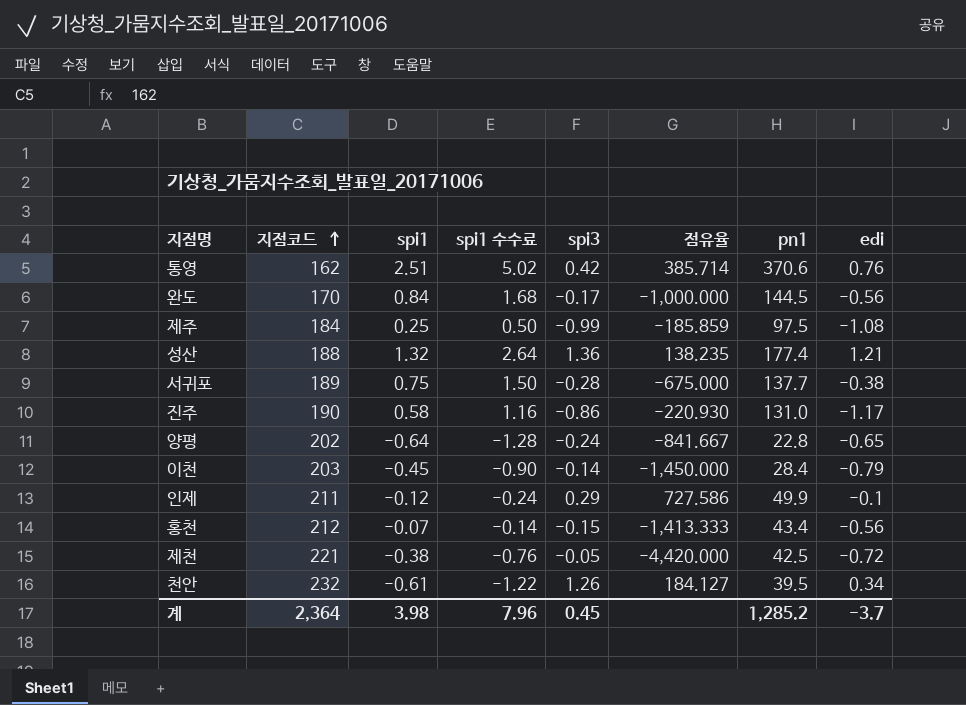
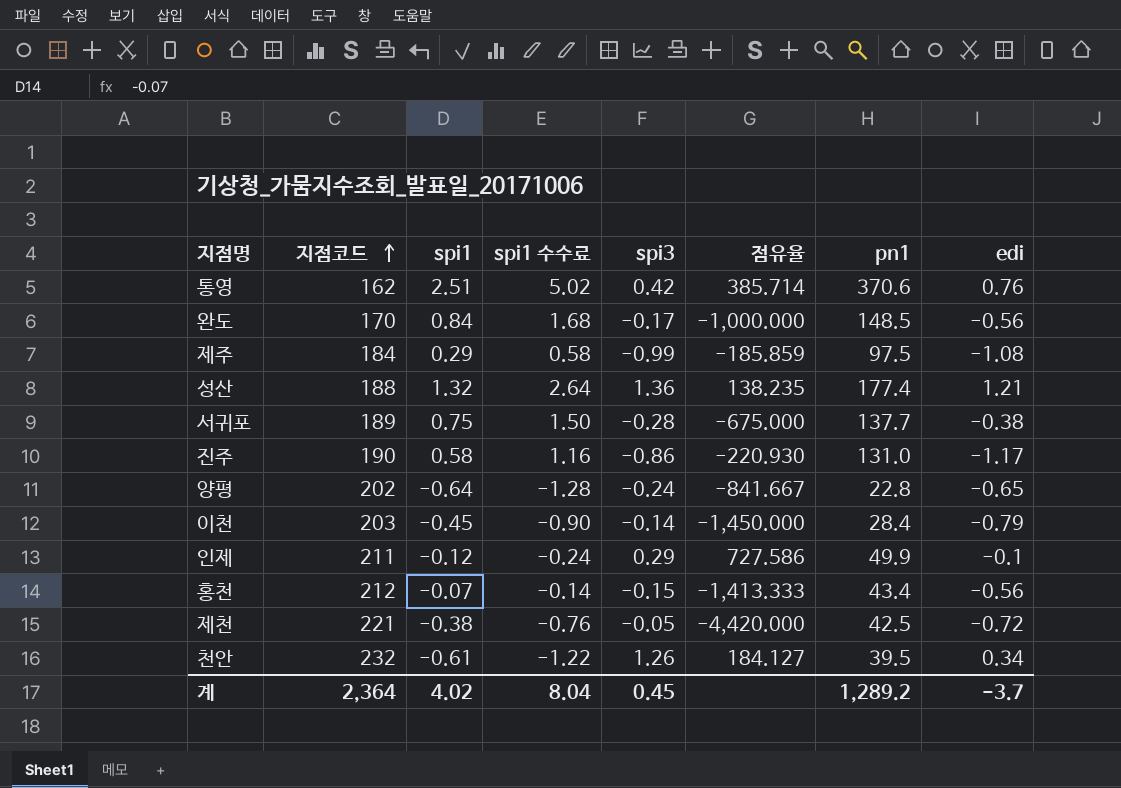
완도 | pn1: 144.5 -> 148.5
제주 | spi1: 0.25 -> 0.29
제주 | spi1 수수료: 0.50 -> 0.58
계 | spi1: 3.98 -> 4.02
계 | spi1 수수료: 7.96 -> 8.04
계 | pn1: 1,285.2 -> 1,289.2

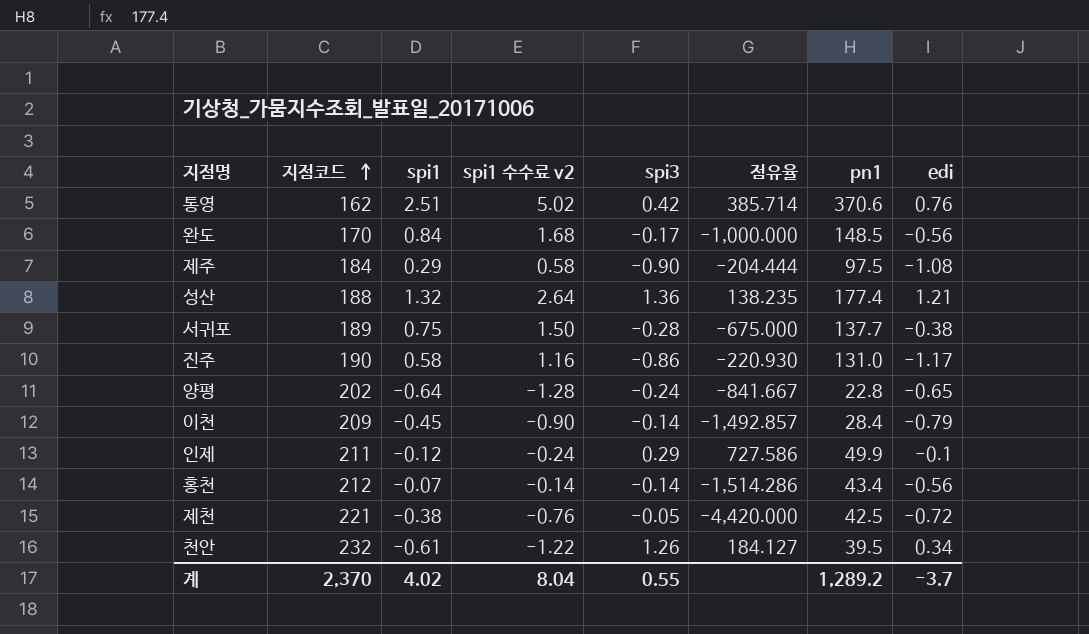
column name: spi1 수수료 -> spi1 수수료 v2
제주 | spi3: -0.99 -> -0.90
제주 | 점유율: -185.859 -> -204.444
이천 | 지점코드: 203 -> 209
이천 | 점유율: -1,450.000 -> -1,492.857
홍천 | spi3: -0.15 -> -0.14
홍천 | 점유율: -1,413.333 -> -1,514.286
계 | 지점코드: 2,364 -> 2,370
계 | spi3: 0.45 -> 0.55

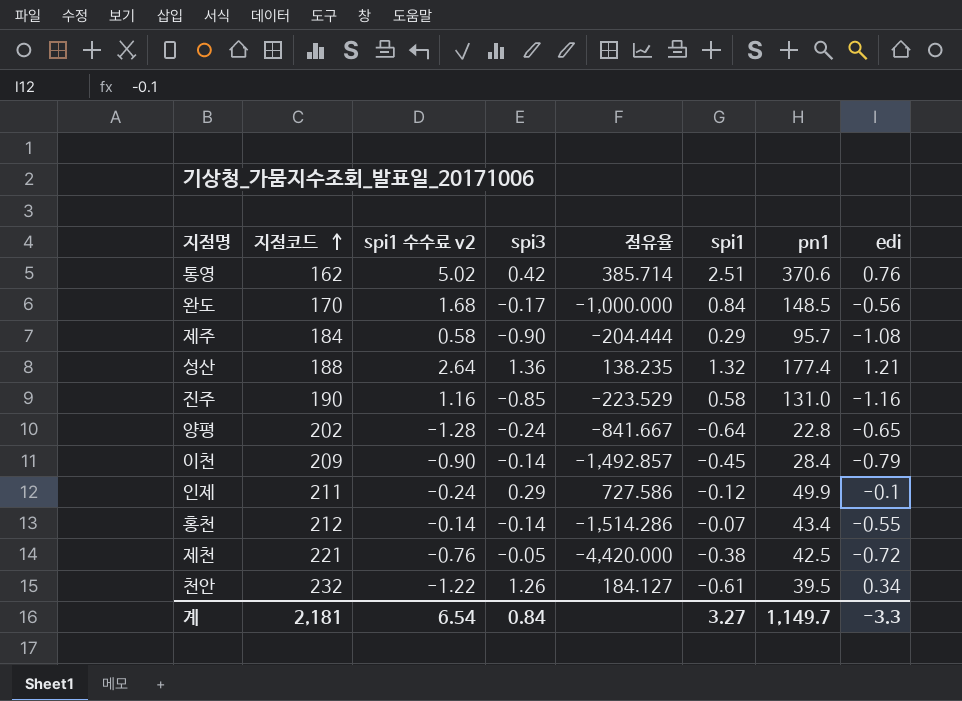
column spi1 | position: 3 -> 6
row 서귀포: 189 | 0.75 | 1.50 | -0.28 | -675.000 | 137.7 | -0.38 -> none
제주 | pn1: 97.5 -> 95.7
진주 | spi3: -0.86 -> -0.85
진주 | 점유율: -220.930 -> -223.529
진주 | edi: -1.17 -> -1.16
홍천 | edi: -0.56 -> -0.55
계 | 지점코드: 2,370 -> 2,181
계 | spi1 수수료 v2: 8.04 -> 6.54
계 | spi3: 0.55 -> 0.84
계 | spi1: 4.02 -> 3.27
계 | pn1: 1,289.2 -> 1,149.7
계 | edi: -3.7 -> -3.3

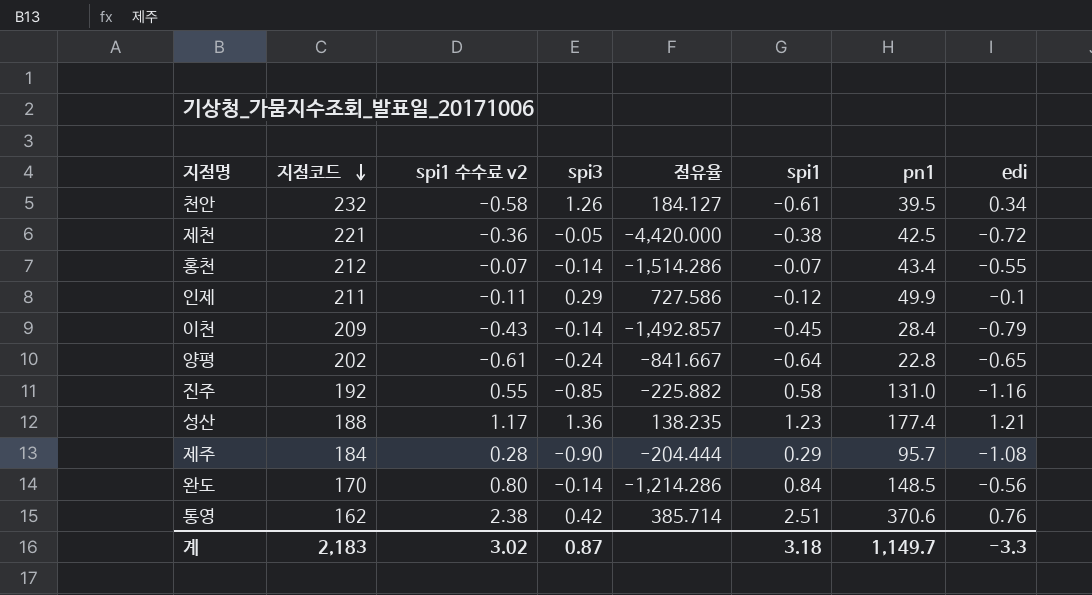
row order: 지점코드 ascending -> 지점코드 descending
column spi1 수수료 v2 | formula: [spi1] * 2 -> [spi1] * 0.95
진주 | 지점코드: 190 -> 192
진주 | 점유율: -223.529 -> -225.882
성산 | spi1: 1.32 -> 1.23
완도 | spi3: -0.17 -> -0.14
완도 | 점유율: -1,000.000 -> -1,214.286
계 | 지점코드: 2,181 -> 2,183
계 | spi1 수수료 v2: 6.54 -> 3.02
계 | spi3: 0.84 -> 0.87
계 | spi1: 3.27 -> 3.18

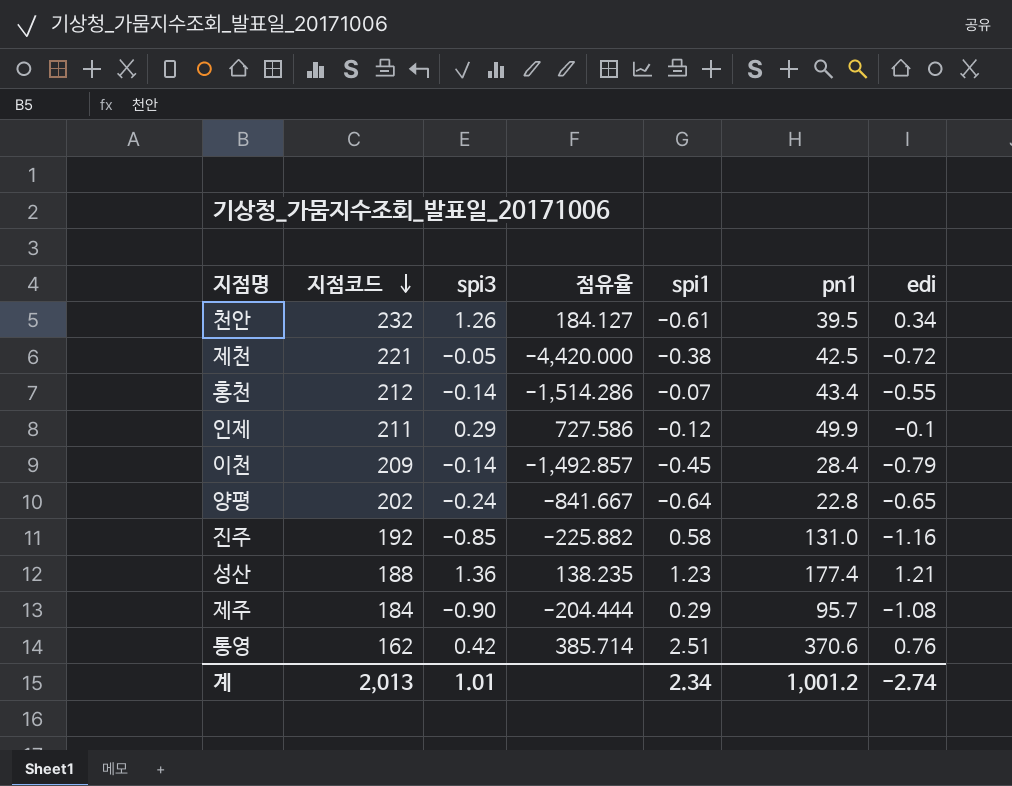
column spi1 수수료 v2 | formula: [spi1] * 0.95 -> none
row 완도: 170 | 0.80 | -0.14 | -1,214.286 | 0.84 | 148.5 | -0.56 -> none
계 | 지점코드: 2,183 -> 2,013
계 | spi3: 0.87 -> 1.01
계 | spi1: 3.18 -> 2.34
계 | pn1: 1,149.7 -> 1,001.2
계 | edi: -3.3 -> -2.74

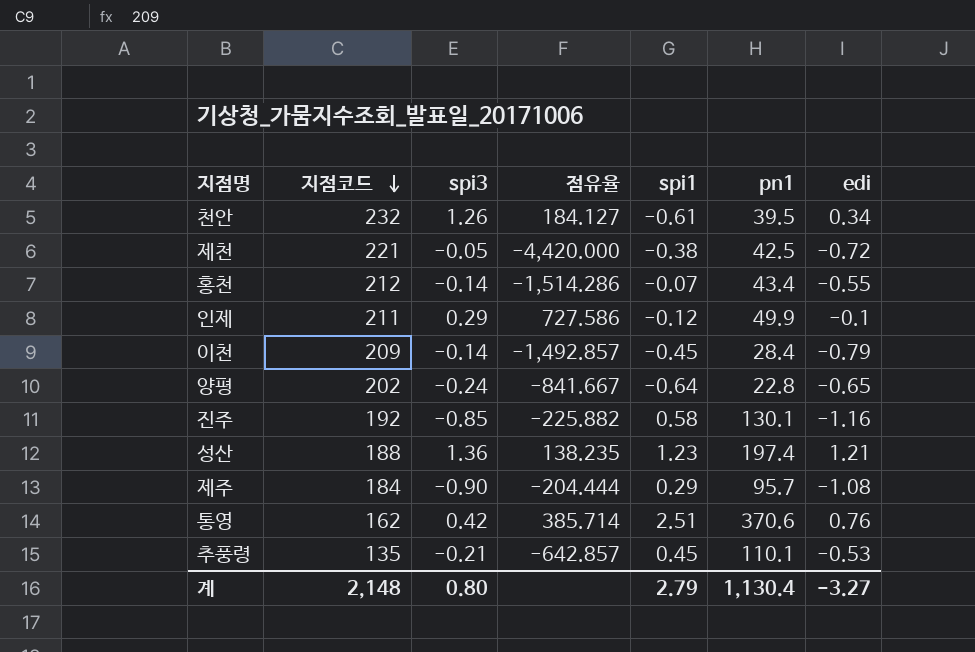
진주 | pn1: 131.0 -> 130.1
성산 | pn1: 177.4 -> 197.4
row 추풍령: none -> 135 | -0.21 | -642.857 | 0.45 | 110.1 | -0.53
계 | 지점코드: 2,013 -> 2,148
계 | spi3: 1.01 -> 0.80
계 | spi1: 2.34 -> 2.79
계 | pn1: 1,001.2 -> 1,130.4
계 | edi: -2.74 -> -3.27

